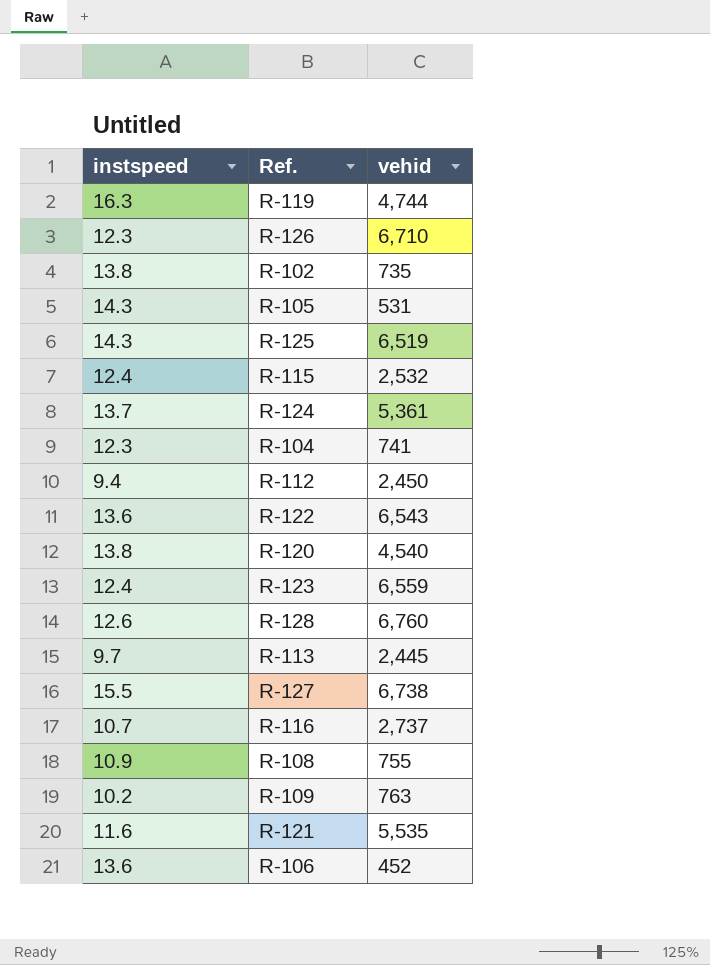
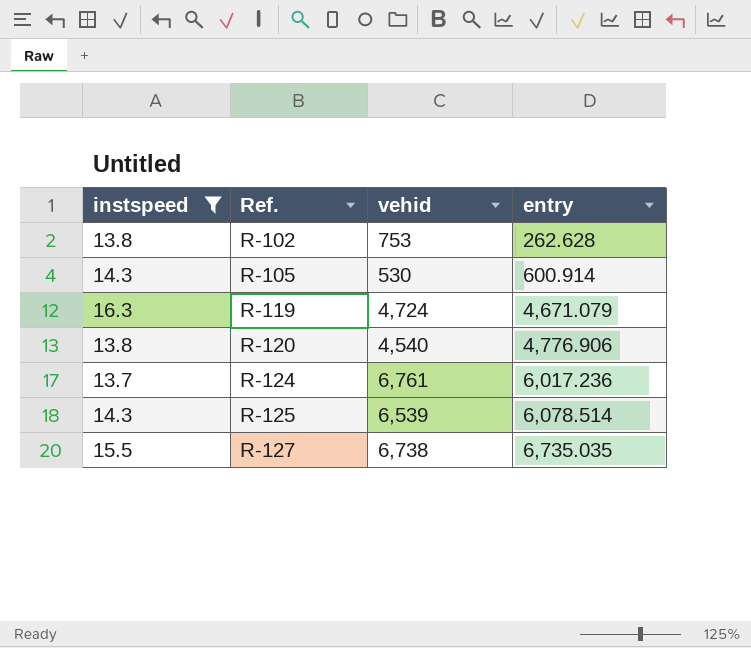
filter: none -> instspeed >= 13.7
row order: none -> Ref. ascending
column entry | position: none -> 4
R-102 | vehid: 735 -> 753
R-105 | vehid: 531 -> 530
R-119 | vehid: 4,744 -> 4,724
R-124 | vehid: 5,361 -> 6,761
R-125 | vehid: 6,519 -> 6,539

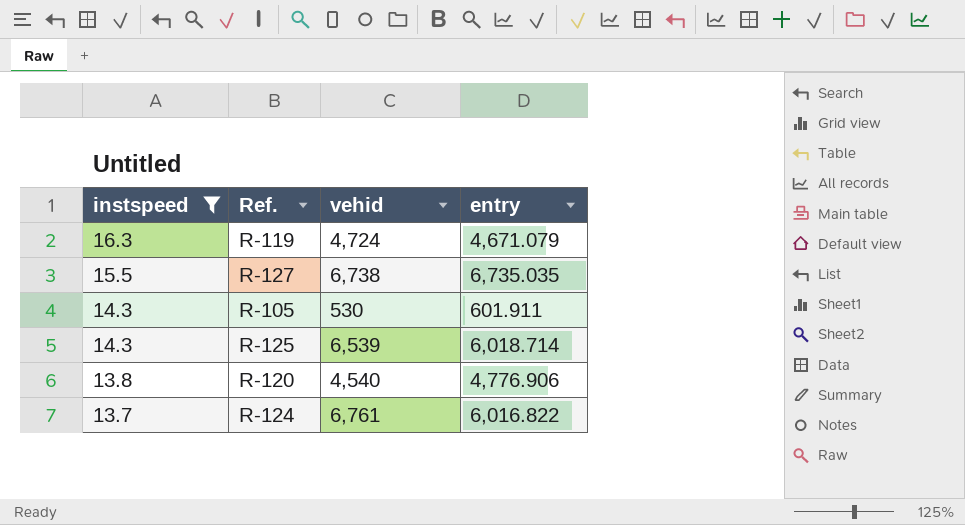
row order: Ref. ascending -> instspeed descending
row R-102: 13.8 | 753 | 262.628 -> none
R-105 | entry: 600.914 -> 601.911
R-125 | entry: 6,078.514 -> 6,018.714
R-124 | entry: 6,017.236 -> 6,016.822

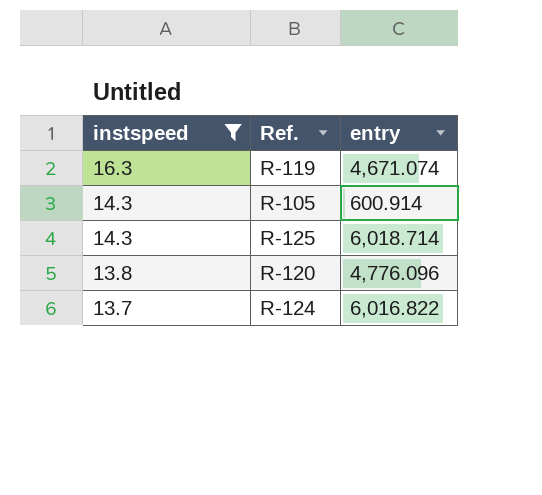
column vehid | position: 3 -> none
row R-127: 15.5 | 6,738 | 6,735.035 -> none
R-119 | entry: 4,671.079 -> 4,671.074
R-105 | entry: 601.911 -> 600.914
R-120 | entry: 4,776.906 -> 4,776.096

